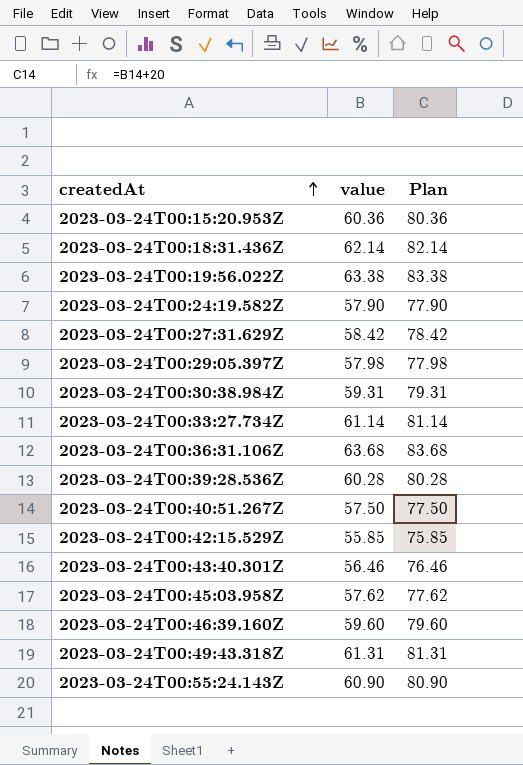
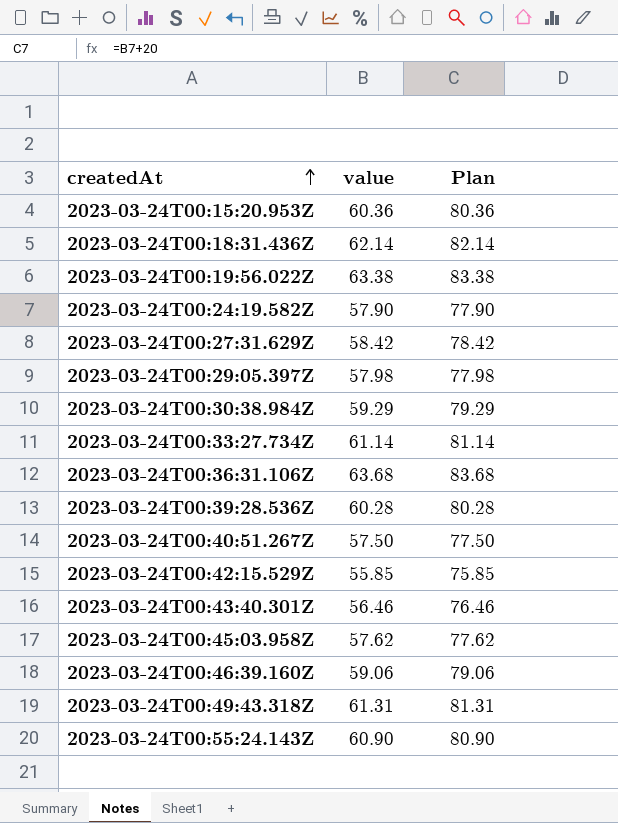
2023-03-24T00:30:38.984Z | value: 59.31 -> 59.29
2023-03-24T00:30:38.984Z | Plan: 79.31 -> 79.29
2023-03-24T00:46:39.160Z | value: 59.60 -> 59.06
2023-03-24T00:46:39.160Z | Plan: 79.60 -> 79.06

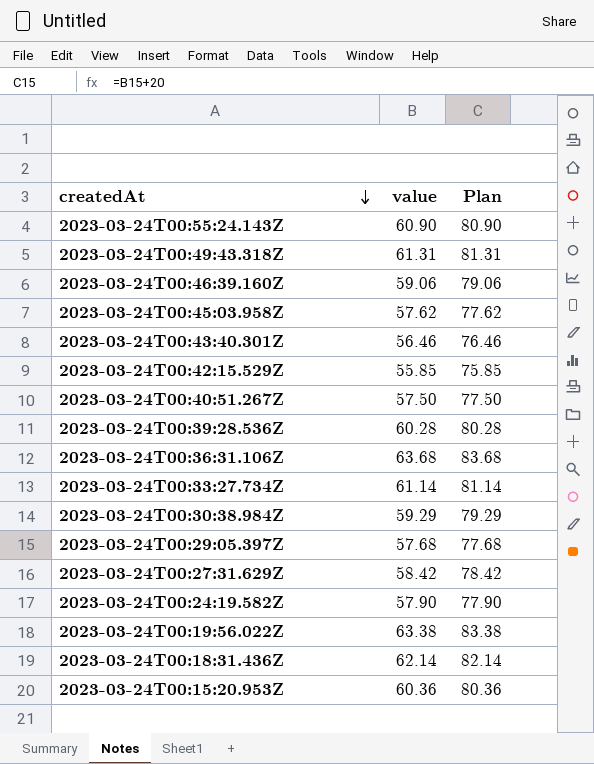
row order: createdAt ascending -> createdAt descending
2023-03-24T00:29:05.397Z | value: 57.98 -> 57.68
2023-03-24T00:29:05.397Z | Plan: 77.98 -> 77.68

